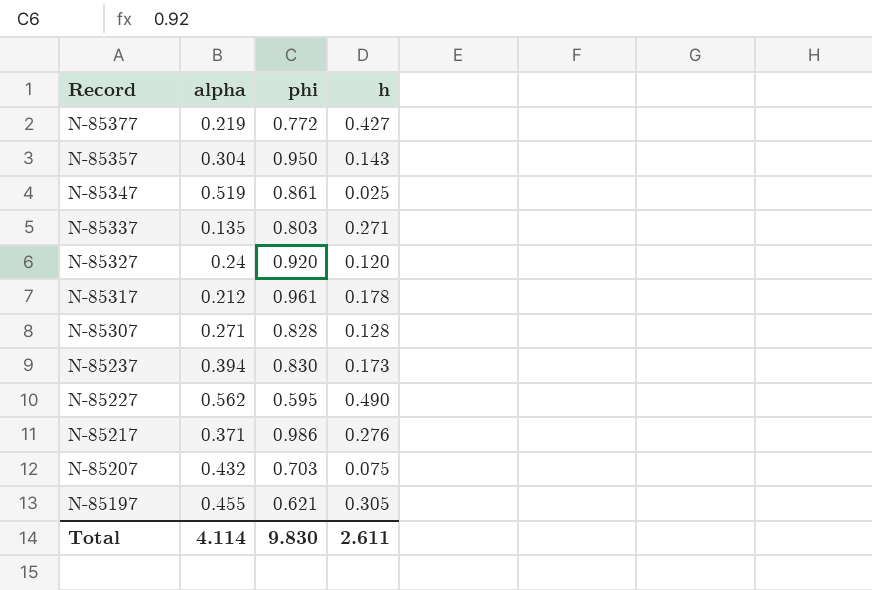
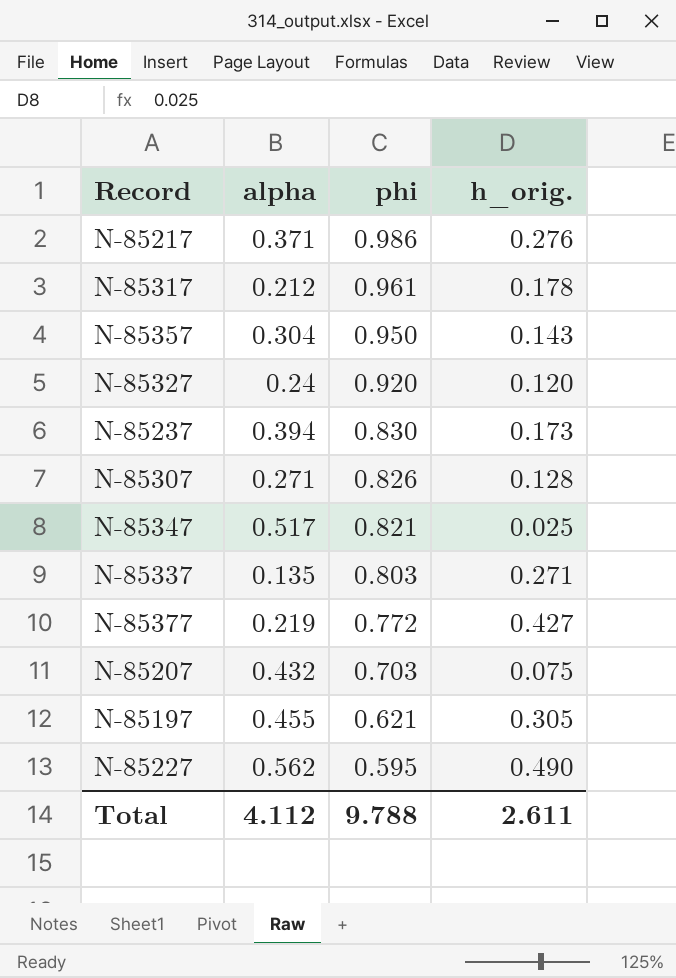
row order: Record descending -> phi descending
column name: h -> h_orig.
N-85307 | phi: 0.828 -> 0.826
N-85347 | alpha: 0.519 -> 0.517
N-85347 | phi: 0.861 -> 0.821
Total | alpha: 4.114 -> 4.112
Total | phi: 9.830 -> 9.788

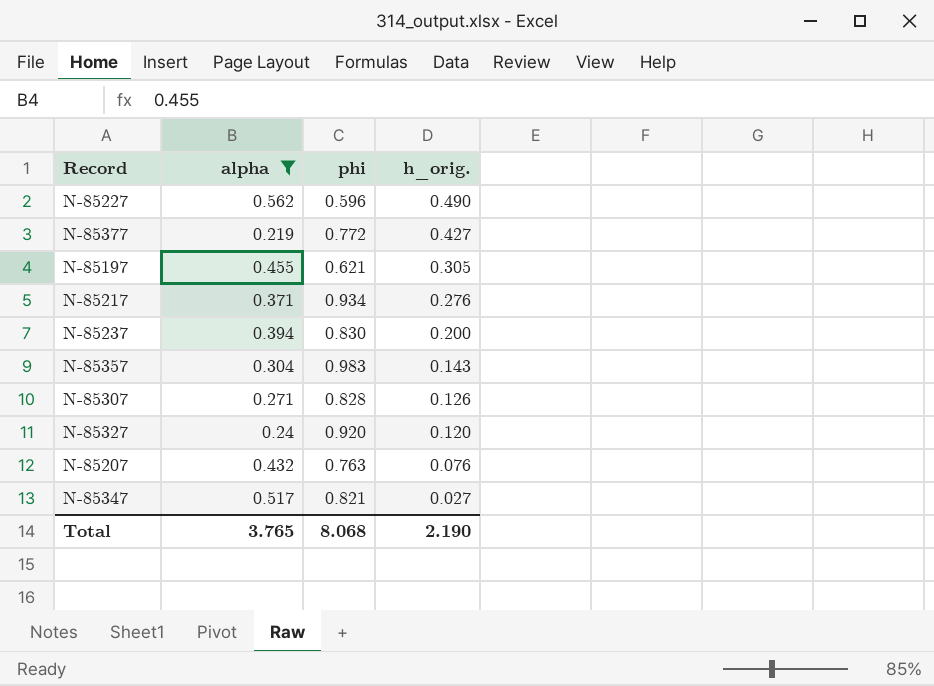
filter: none -> alpha >= 0.219
row order: phi descending -> h_orig. descending
N-85227 | phi: 0.595 -> 0.596
N-85217 | phi: 0.986 -> 0.934
N-85237 | h_orig.: 0.173 -> 0.200
N-85357 | phi: 0.950 -> 0.983
N-85307 | phi: 0.826 -> 0.828
N-85307 | h_orig.: 0.128 -> 0.126
N-85207 | phi: 0.703 -> 0.763
N-85207 | h_orig.: 0.075 -> 0.076
N-85347 | h_orig.: 0.025 -> 0.027
Total | alpha: 4.112 -> 3.765
Total | phi: 9.788 -> 8.068
Total | h_orig.: 2.611 -> 2.190

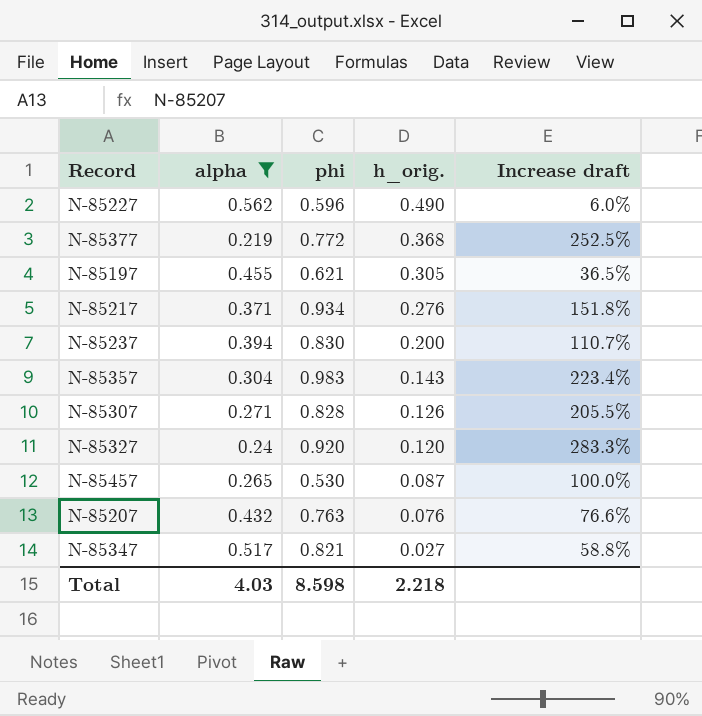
column Increase draft | formula: none -> ([phi] - [alpha]) / [alpha]
N-85377 | h_orig.: 0.427 -> 0.368
row N-85457: none -> 0.265 | 0.530 | 0.087 | 100.0%
Total | alpha: 3.765 -> 4.03
Total | phi: 8.068 -> 8.598
Total | h_orig.: 2.190 -> 2.218

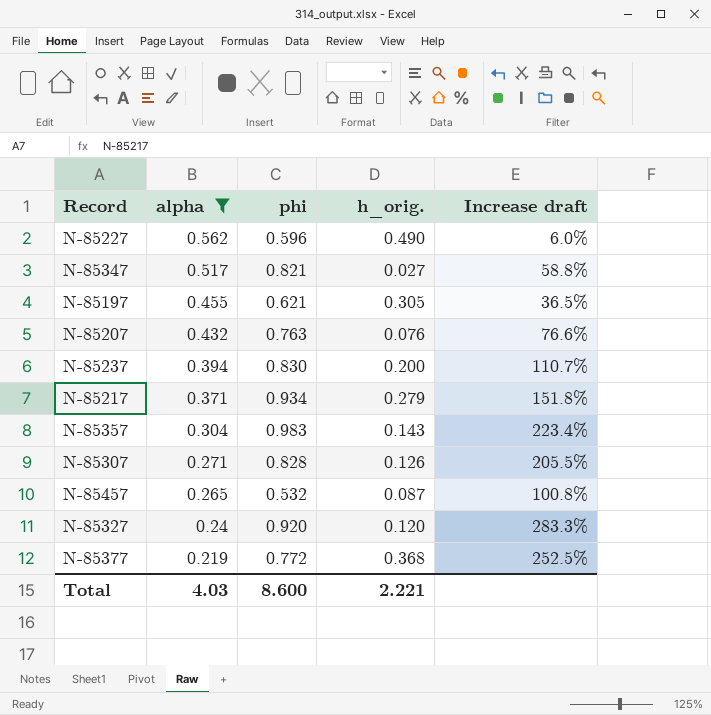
row order: h_orig. descending -> alpha descending
N-85217 | h_orig.: 0.276 -> 0.279
N-85457 | phi: 0.530 -> 0.532
N-85457 | Increase draft: 100.0% -> 100.8%
Total | phi: 8.598 -> 8.600
Total | h_orig.: 2.218 -> 2.221

